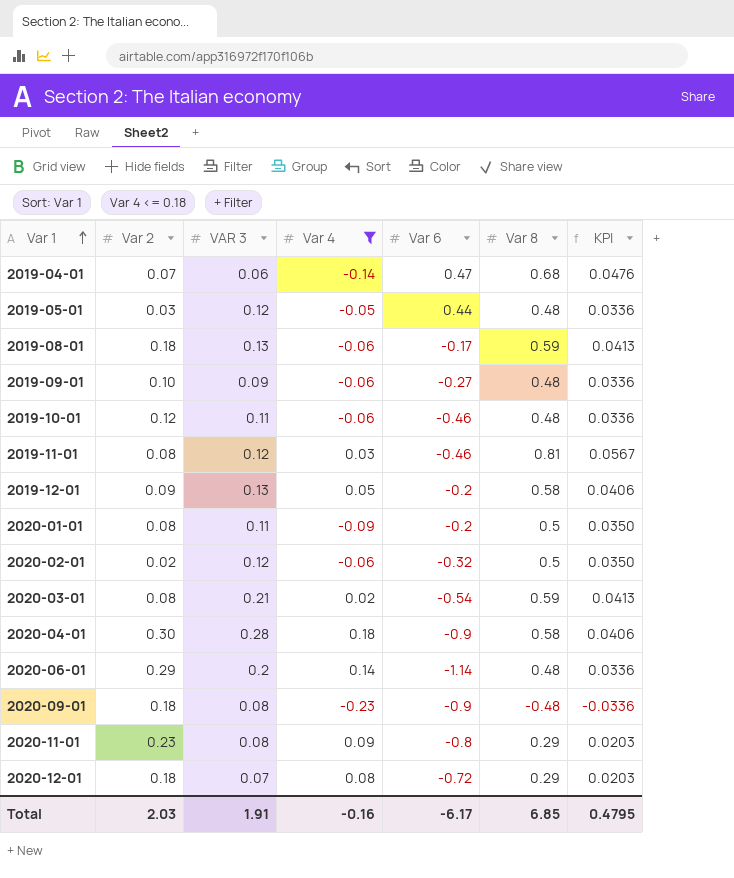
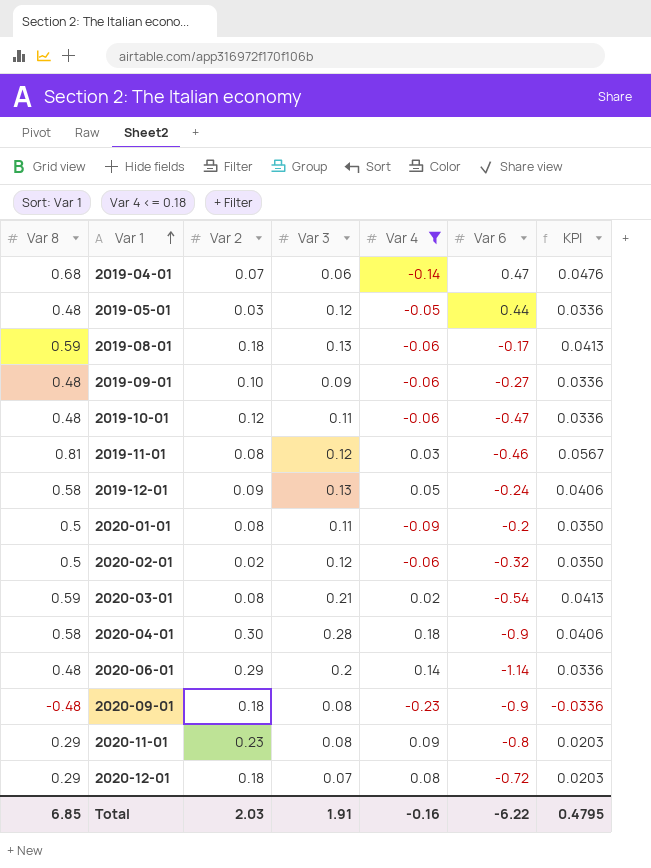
column Var 8 | position: 6 -> 1
column name: VAR 3 -> Var 3
2019-10-01 | Var 6: -0.46 -> -0.47
2019-12-01 | Var 6: -0.2 -> -0.24
Total | Var 6: -6.17 -> -6.22

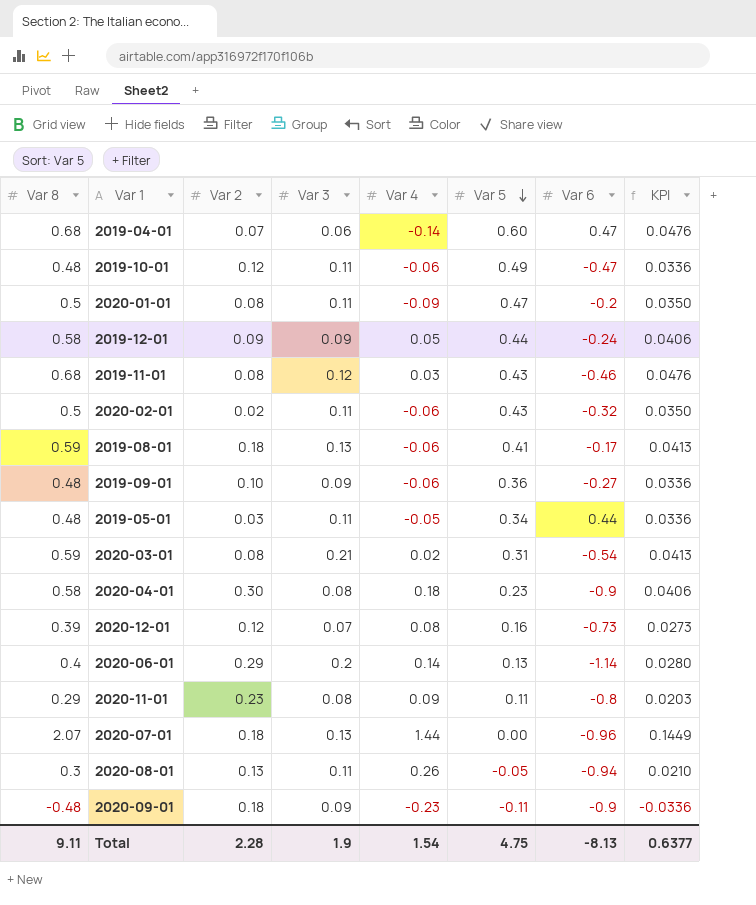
filter: Var 4 <= 0.18 -> none
row order: Var 1 ascending -> Var 5 descending
column Var 5 | position: none -> 6
2019-12-01 | Var 3: 0.13 -> 0.09
2019-11-01 | Var 8: 0.81 -> 0.68
2019-11-01 | KPI: 0.0567 -> 0.0476
2020-02-01 | Var 3: 0.12 -> 0.11
2019-05-01 | Var 3: 0.12 -> 0.11
2020-04-01 | Var 3: 0.28 -> 0.08
2020-12-01 | Var 8: 0.29 -> 0.39
2020-12-01 | Var 2: 0.18 -> 0.12
2020-12-01 | Var 6: -0.72 -> -0.73
2020-12-01 | KPI: 0.0203 -> 0.0273
2020-06-01 | Var 8: 0.48 -> 0.4
2020-06-01 | KPI: 0.0336 -> 0.0280
2020-09-01 | Var 3: 0.08 -> 0.09
Total | Var 8: 6.85 -> 9.11
Total | Var 2: 2.03 -> 2.28
Total | Var 3: 1.91 -> 1.9
Total | Var 4: -0.16 -> 1.54
Total | Var 6: -6.22 -> -8.13
Total | KPI: 0.4795 -> 0.6377

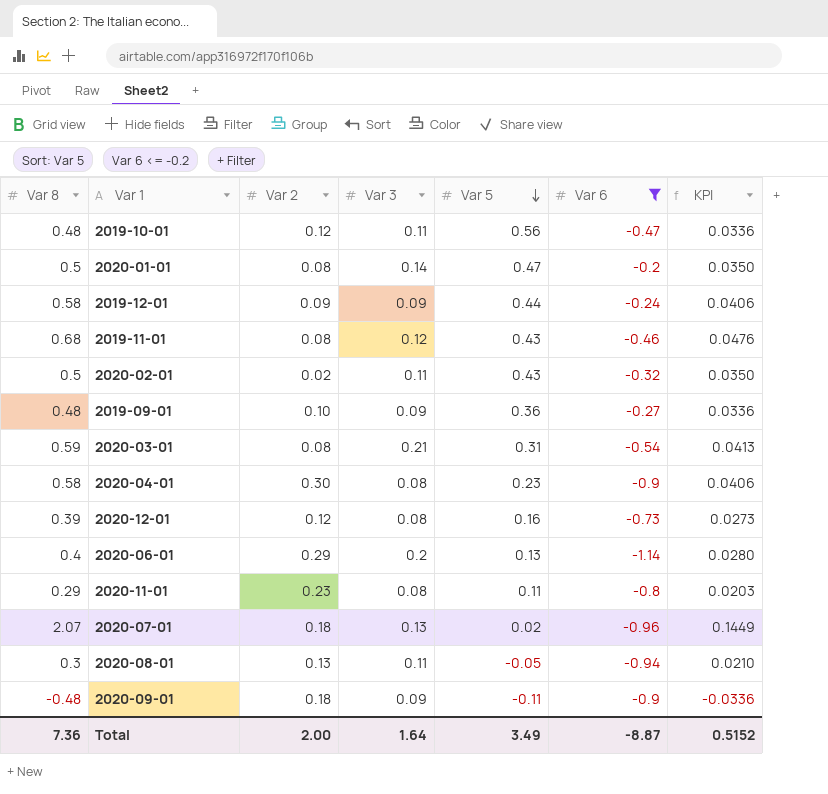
filter: none -> Var 6 <= -0.2
column Var 4 | position: 5 -> none
2019-10-01 | Var 5: 0.49 -> 0.56
2020-01-01 | Var 3: 0.11 -> 0.14
2020-12-01 | Var 3: 0.07 -> 0.08
2020-07-01 | Var 5: 0.00 -> 0.02
Total | Var 8: 9.11 -> 7.36
Total | Var 2: 2.28 -> 2.00
Total | Var 3: 1.9 -> 1.64
Total | Var 5: 4.75 -> 3.49
Total | Var 6: -8.13 -> -8.87
Total | KPI: 0.6377 -> 0.5152

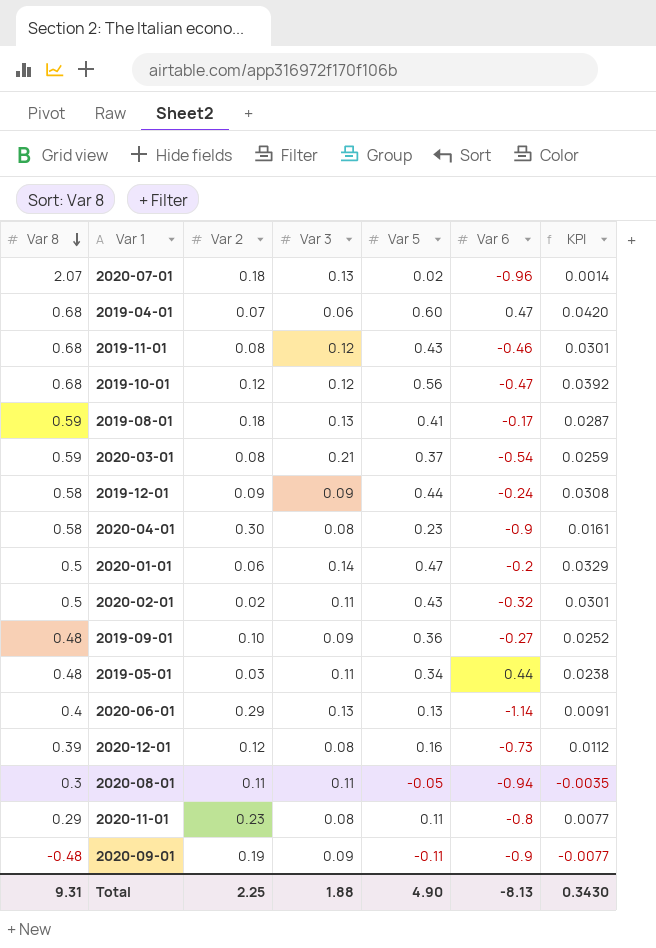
filter: Var 6 <= -0.2 -> none
row order: Var 5 descending -> Var 8 descending
column KPI | formula: [Var 8] * 0.07 -> [Var 5] * 0.07
2019-10-01 | Var 8: 0.48 -> 0.68
2019-10-01 | Var 3: 0.11 -> 0.12
2020-03-01 | Var 5: 0.31 -> 0.37
2020-01-01 | Var 2: 0.08 -> 0.06
2020-06-01 | Var 3: 0.2 -> 0.13
2020-08-01 | Var 2: 0.13 -> 0.11
2020-09-01 | Var 2: 0.18 -> 0.19
Total | Var 8: 7.36 -> 9.31
Total | Var 2: 2.00 -> 2.25
Total | Var 3: 1.64 -> 1.88
Total | Var 5: 3.49 -> 4.90
Total | Var 6: -8.87 -> -8.13
Total | KPI: 0.5152 -> 0.3430

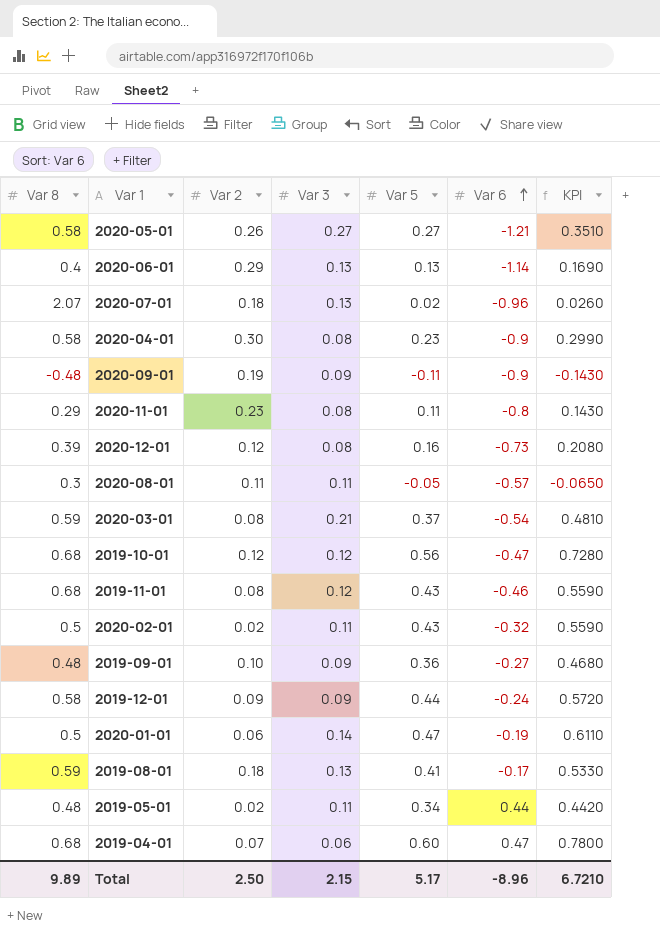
row order: Var 8 descending -> Var 6 ascending
column KPI | formula: [Var 5] * 0.07 -> [Var 5] * 1.3
row 2020-05-01: none -> 0.58 | 0.26 | 0.27 | 0.27 | -1.21 | 0.3510
2020-08-01 | Var 6: -0.94 -> -0.57
2020-01-01 | Var 6: -0.2 -> -0.19
2019-05-01 | Var 2: 0.03 -> 0.02
Total | Var 8: 9.31 -> 9.89
Total | Var 2: 2.25 -> 2.50
Total | Var 3: 1.88 -> 2.15
Total | Var 5: 4.90 -> 5.17
Total | Var 6: -8.13 -> -8.96
Total | KPI: 0.3430 -> 6.7210

